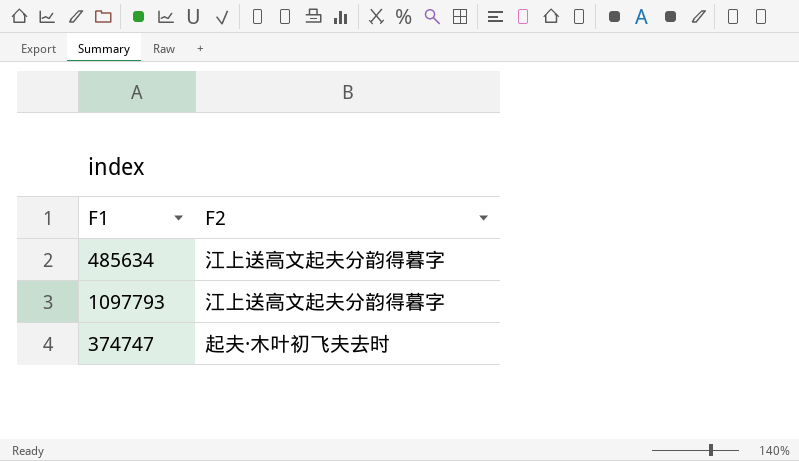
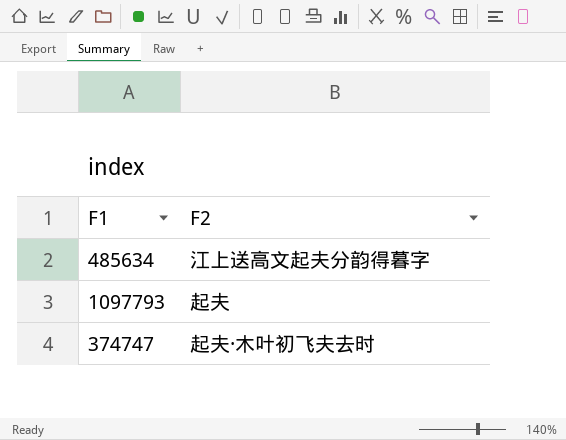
1097793 | F2: 江上送高文起夫分韵得暮字 -> 起夫

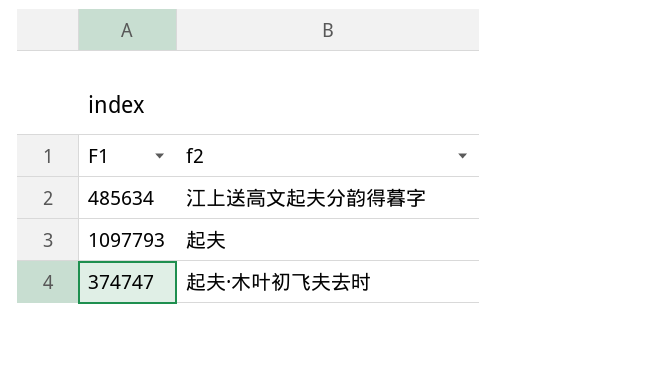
column name: F2 -> f2

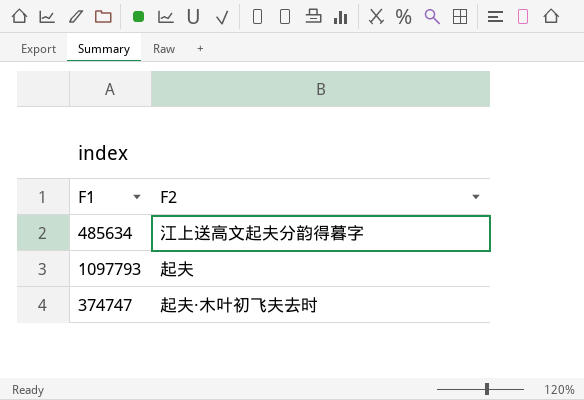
column name: f2 -> F2

